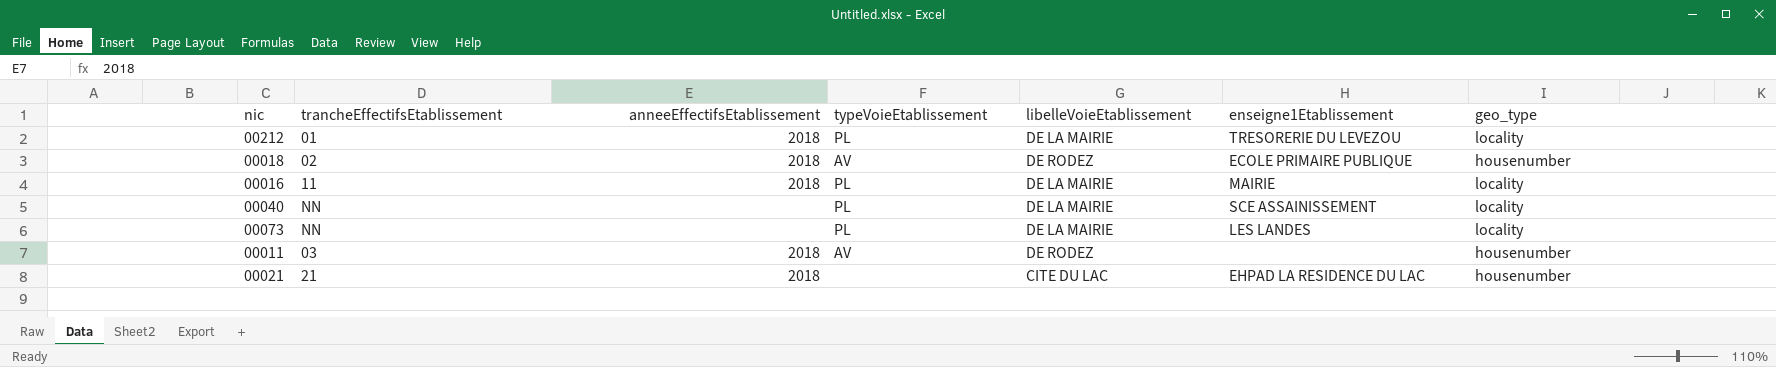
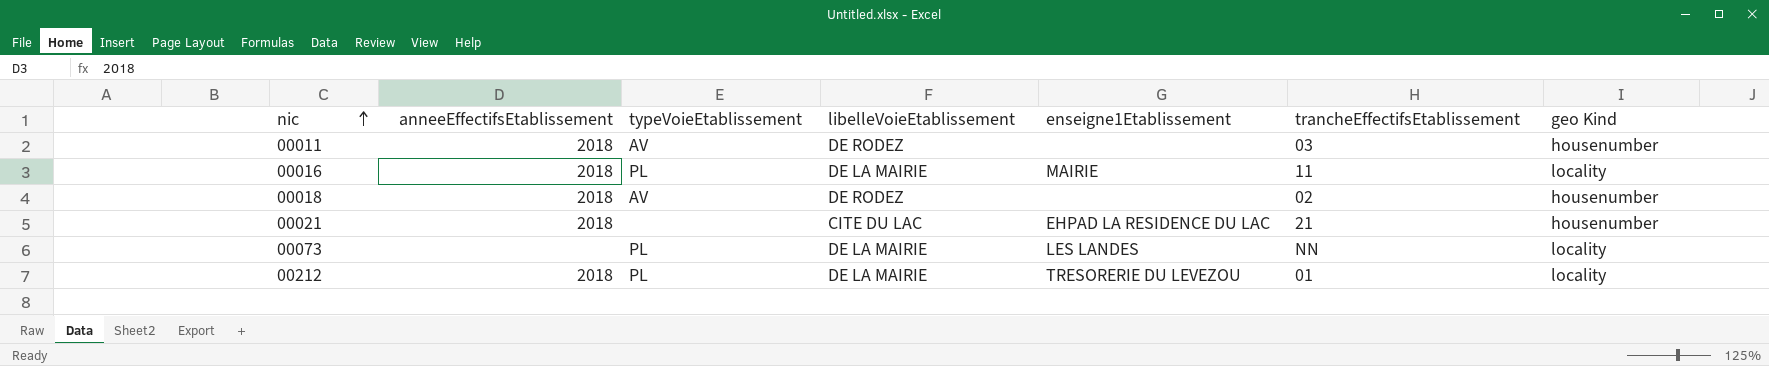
row order: none -> nic ascending
column trancheEffectifsEtablissement | position: 2 -> 6
column name: geo_type -> geo Kind
row 00040: NN | none | PL | DE LA MAIRIE | SCE ASSAINISSEMENT | locality -> none
00018 | enseigne1Etablissement: ECOLE PRIMAIRE PUBLIQUE -> none

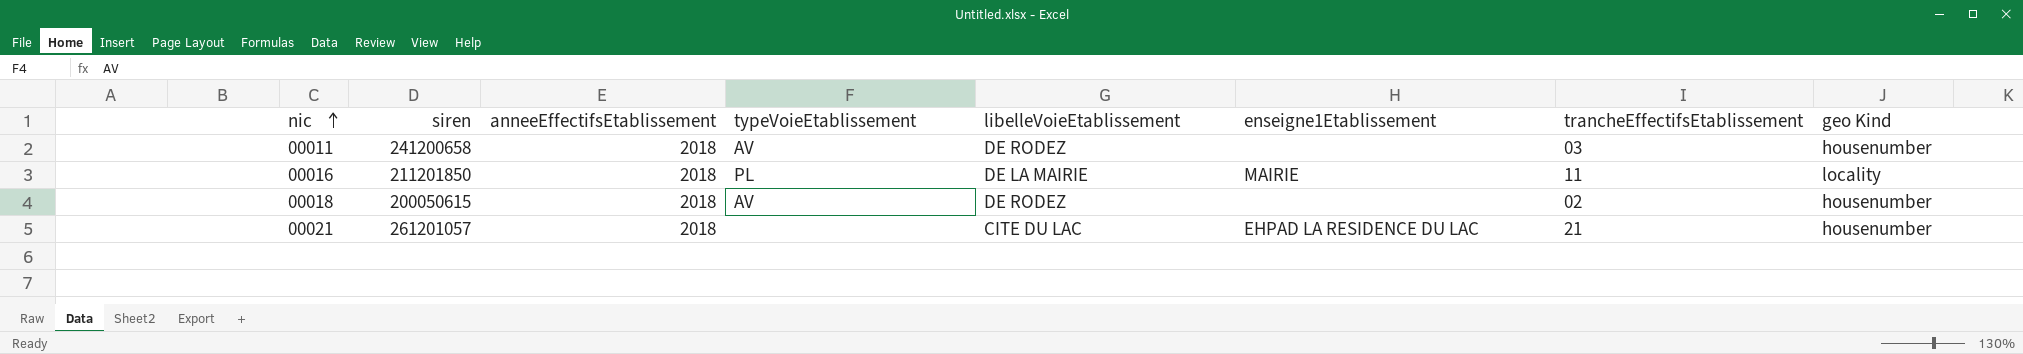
column siren | position: none -> 2
row 00073: none | PL | DE LA MAIRIE | LES LANDES | NN | locality -> none
row 00212: 2018 | PL | DE LA MAIRIE | TRESORERIE DU LEVEZOU | 01 | locality -> none

